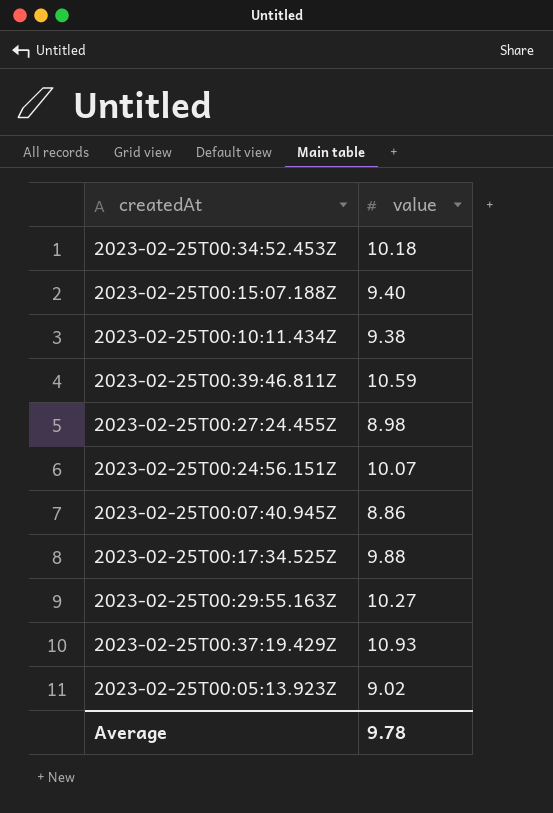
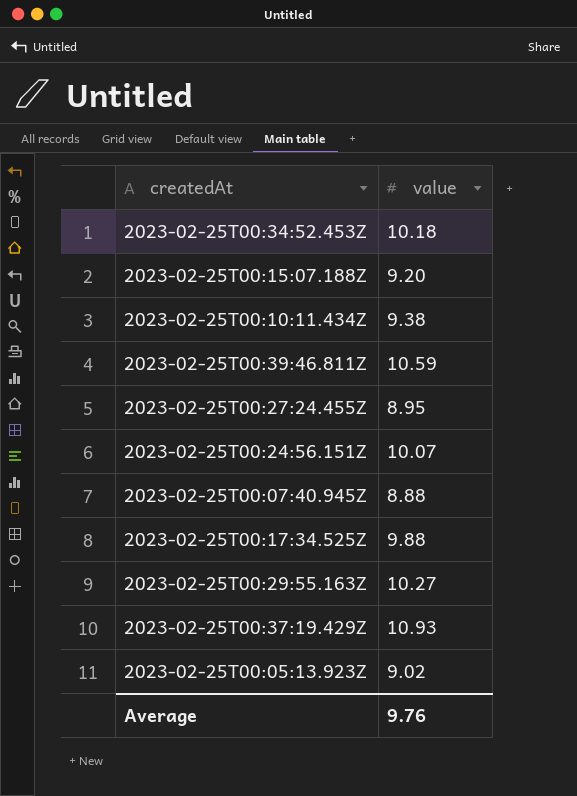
2023-02-25T00:15:07.188Z | value: 9.40 -> 9.20
2023-02-25T00:27:24.455Z | value: 8.98 -> 8.95
2023-02-25T00:07:40.945Z | value: 8.86 -> 8.88
Average | value: 9.78 -> 9.76

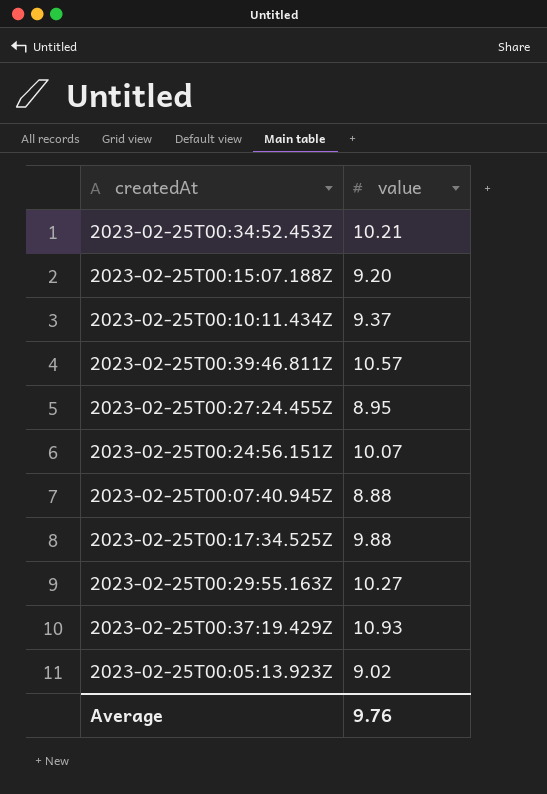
2023-02-25T00:34:52.453Z | value: 10.18 -> 10.21
2023-02-25T00:10:11.434Z | value: 9.38 -> 9.37
2023-02-25T00:39:46.811Z | value: 10.59 -> 10.57

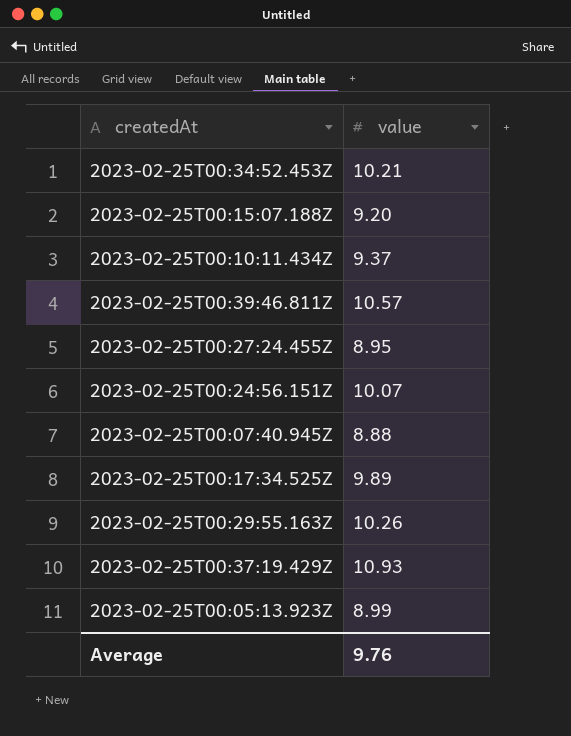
2023-02-25T00:17:34.525Z | value: 9.88 -> 9.89
2023-02-25T00:29:55.163Z | value: 10.27 -> 10.26
2023-02-25T00:05:13.923Z | value: 9.02 -> 8.99

